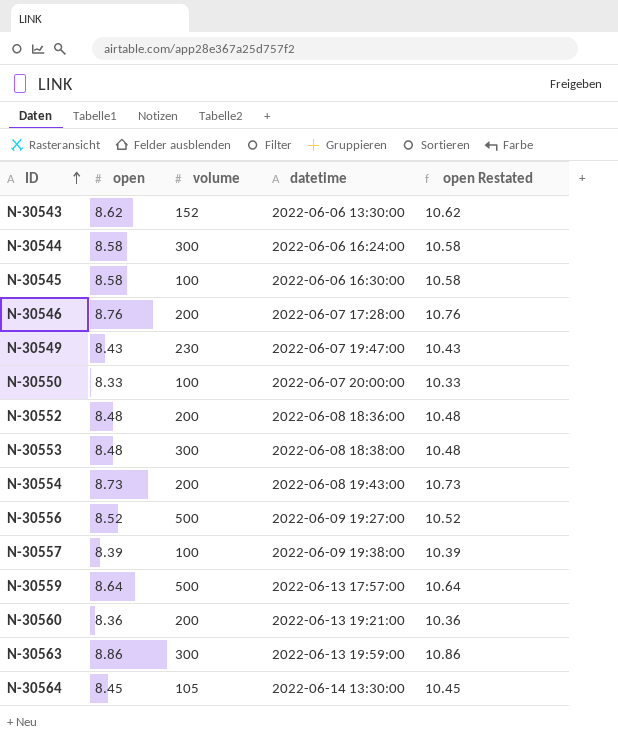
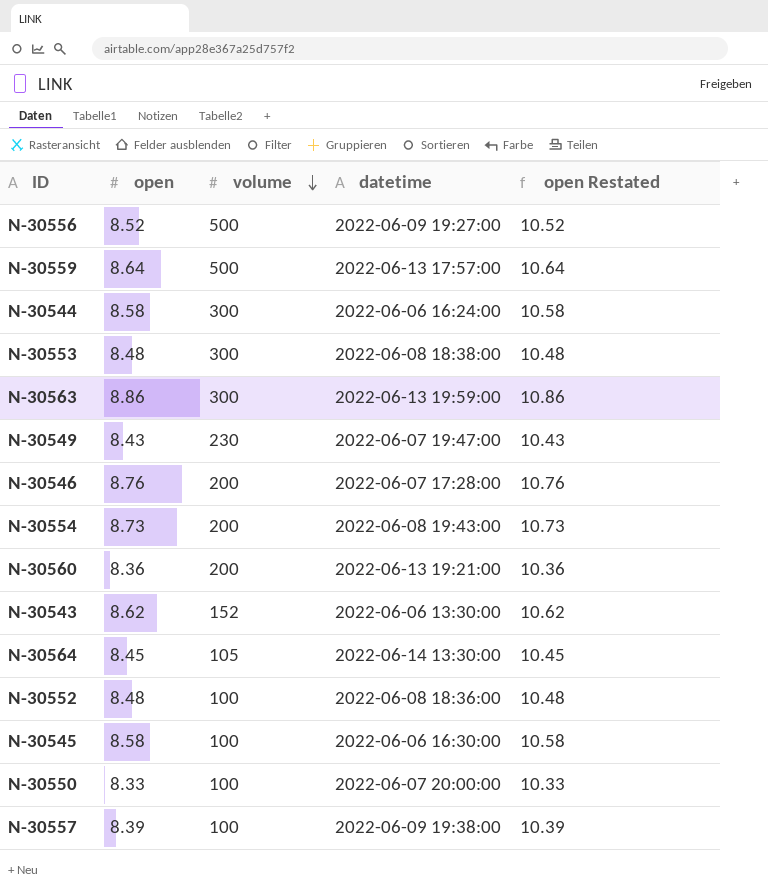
row order: ID ascending -> volume descending
N-30552 | volume: 200 -> 100

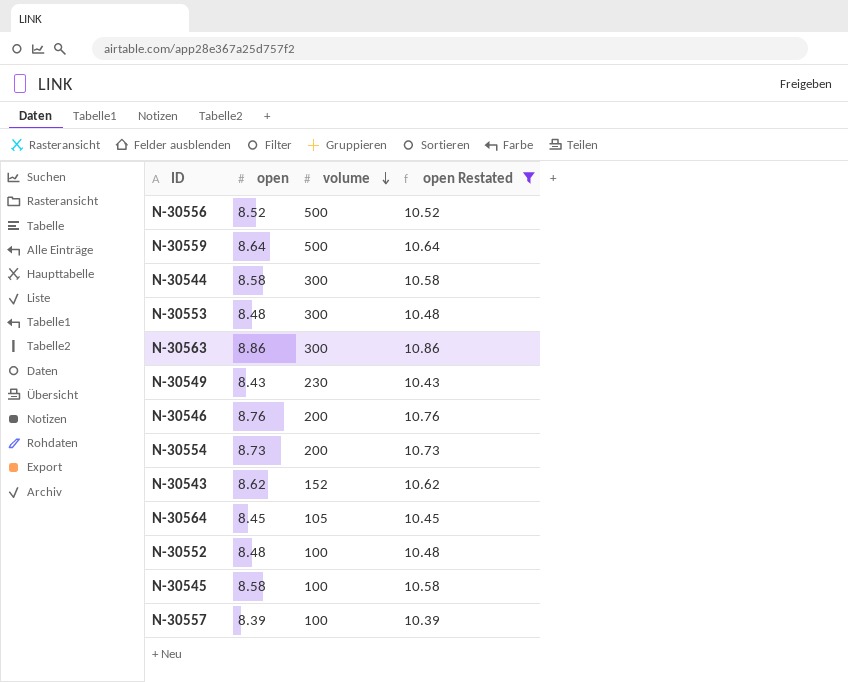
filter: none -> open Restated >= 10.39
column datetime | position: 4 -> none

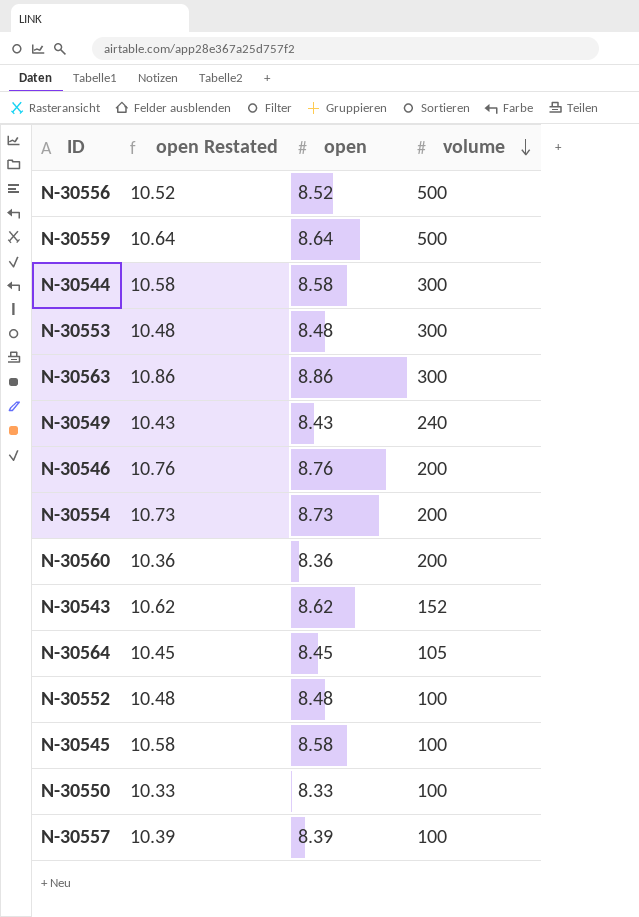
filter: open Restated >= 10.39 -> none
column open Restated | position: 4 -> 2
N-30549 | volume: 230 -> 240

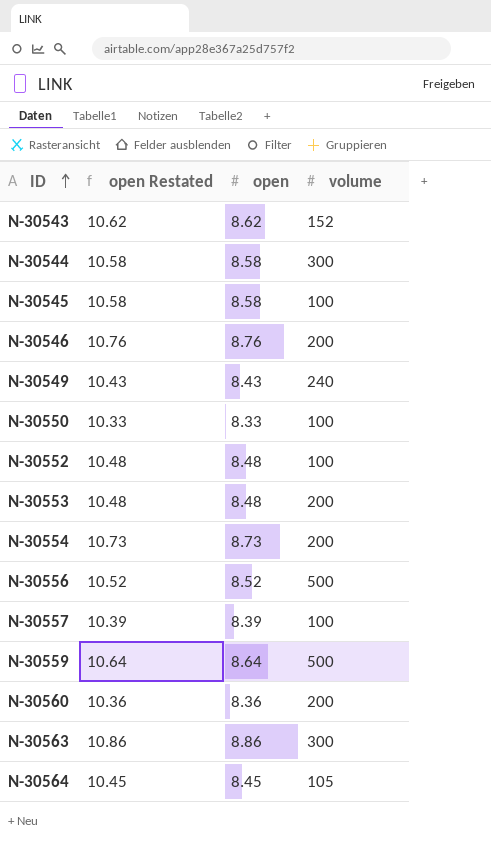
row order: volume descending -> ID ascending
N-30553 | volume: 300 -> 200

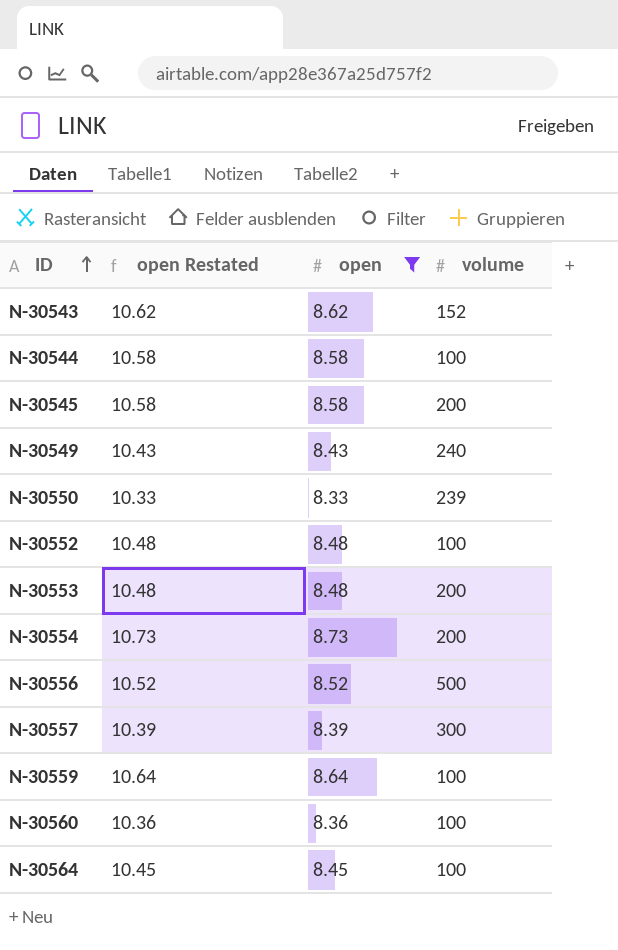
filter: none -> open <= 8.73
N-30544 | volume: 300 -> 100
N-30545 | volume: 100 -> 200
N-30550 | volume: 100 -> 239
N-30557 | volume: 100 -> 300
N-30559 | volume: 500 -> 100
N-30560 | volume: 200 -> 100
N-30564 | volume: 105 -> 100

